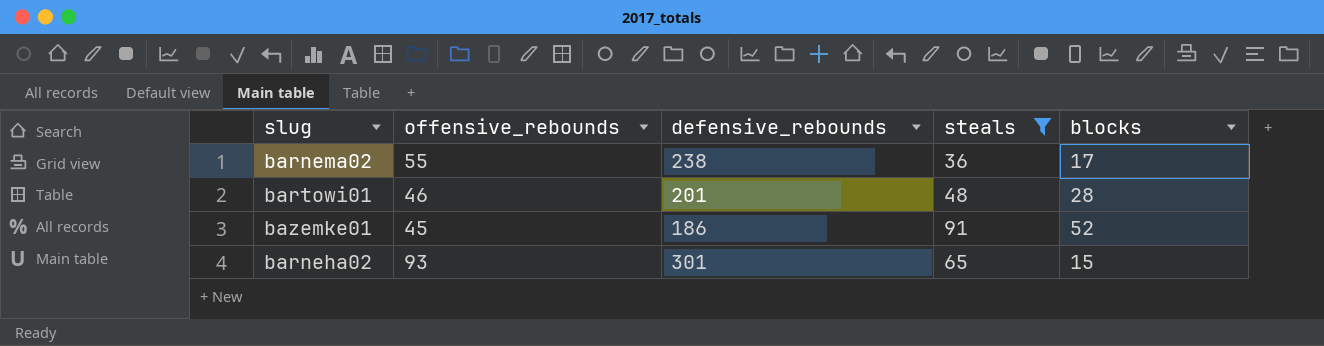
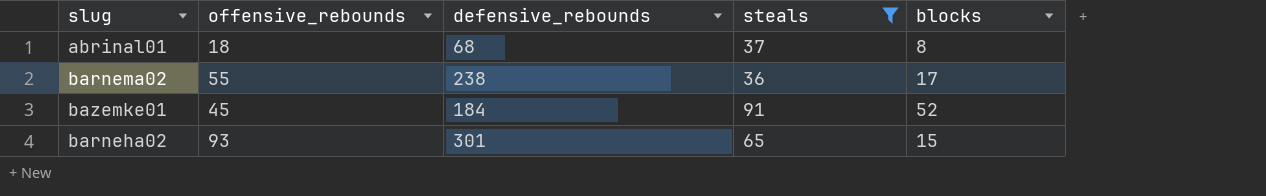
row bartowi01: 46 | 201 | 48 | 28 -> none
row abrinal01: none -> 18 | 68 | 37 | 8
bazemke01 | defensive_rebounds: 186 -> 184

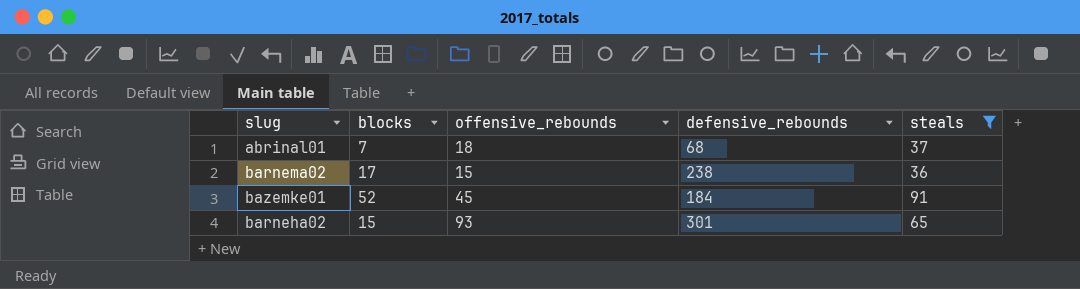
column blocks | position: 5 -> 2
abrinal01 | blocks: 8 -> 7
barnema02 | offensive_rebounds: 55 -> 15

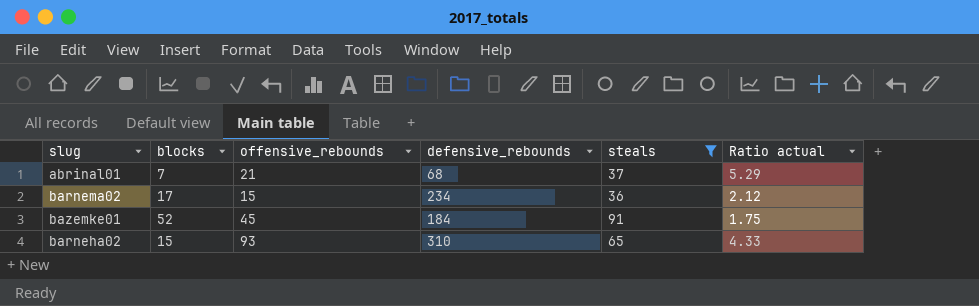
column Ratio actual | formula: none -> [steals] / [blocks]
abrinal01 | offensive_rebounds: 18 -> 21
barnema02 | defensive_rebounds: 238 -> 234
barneha02 | defensive_rebounds: 301 -> 310

